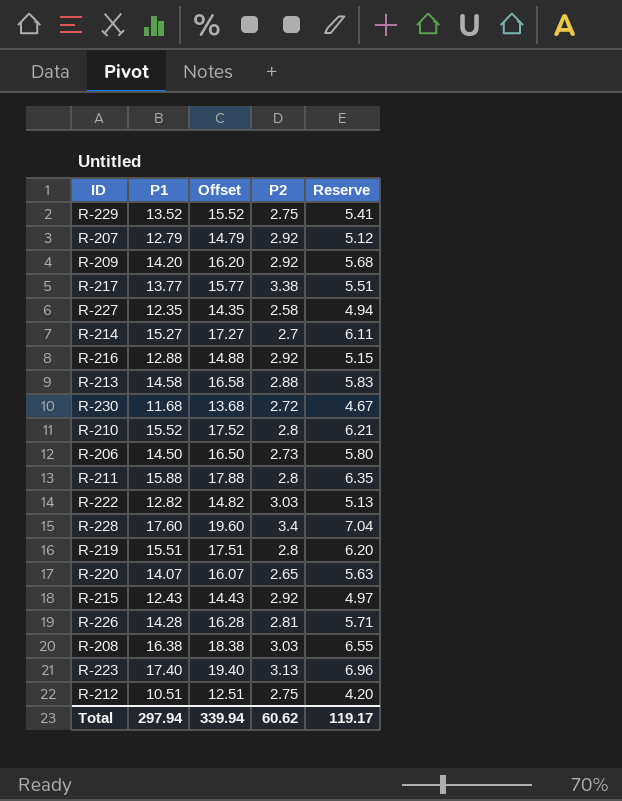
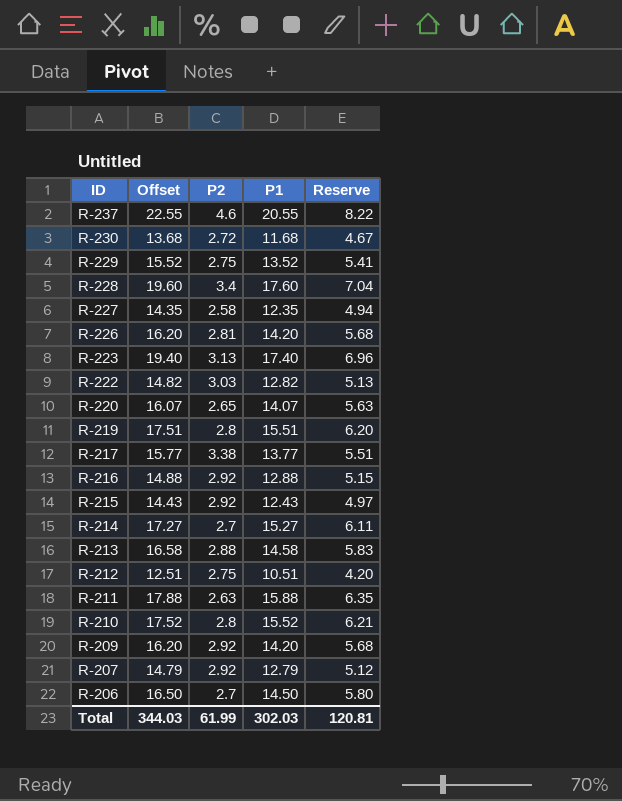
row order: none -> ID descending
column P1 | position: 2 -> 4
row R-208: 16.38 | 18.38 | 3.03 | 6.55 -> none
row R-237: none -> 22.55 | 4.6 | 20.55 | 8.22
R-226 | Offset: 16.28 -> 16.20
R-226 | P1: 14.28 -> 14.20
R-226 | Reserve: 5.71 -> 5.68
R-211 | P2: 2.8 -> 2.63
R-206 | P2: 2.73 -> 2.7
Total | Offset: 339.94 -> 344.03
Total | P2: 60.62 -> 61.99
Total | P1: 297.94 -> 302.03
Total | Reserve: 119.17 -> 120.81

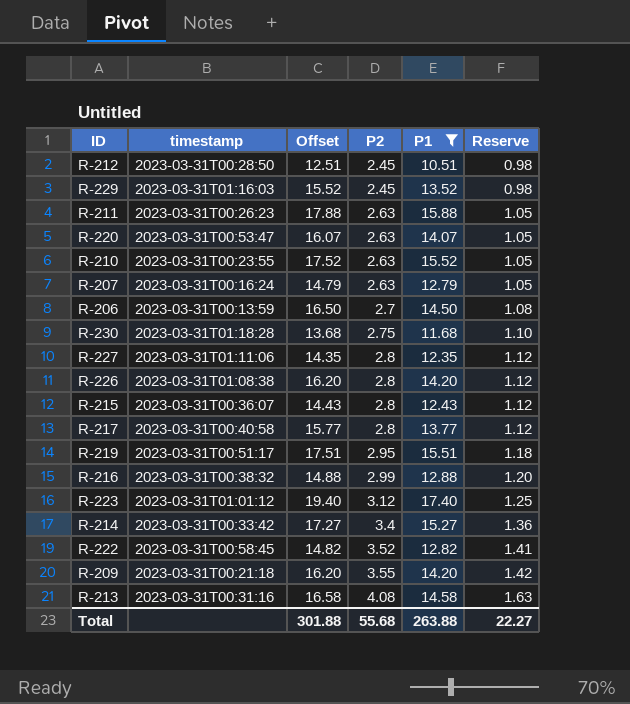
filter: none -> P1 <= 17.40
row order: ID descending -> P2 ascending
column timestamp | position: none -> 2
column Reserve | formula: [P1] * 0.4 -> [P2] * 0.4
R-212 | P2: 2.75 -> 2.45
R-229 | P2: 2.75 -> 2.45
R-220 | P2: 2.65 -> 2.63
R-210 | P2: 2.8 -> 2.63
R-207 | P2: 2.92 -> 2.63
R-230 | P2: 2.72 -> 2.75
R-227 | P2: 2.58 -> 2.8
R-226 | P2: 2.81 -> 2.8
R-215 | P2: 2.92 -> 2.8
R-217 | P2: 3.38 -> 2.8
R-219 | P2: 2.8 -> 2.95
R-216 | P2: 2.92 -> 2.99
R-223 | P2: 3.13 -> 3.12
R-214 | P2: 2.7 -> 3.4
R-222 | P2: 3.03 -> 3.52
R-209 | P2: 2.92 -> 3.55
R-213 | P2: 2.88 -> 4.08
Total | Offset: 344.03 -> 301.88
Total | P2: 61.99 -> 55.68
Total | P1: 302.03 -> 263.88
Total | Reserve: 120.81 -> 22.27

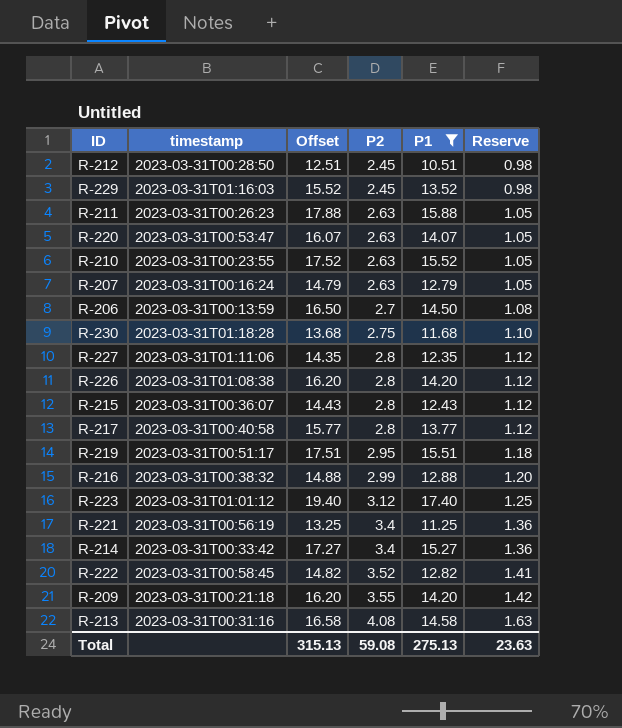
row R-221: none -> 2023-03-31T00:56:19 | 13.25 | 3.4 | 11.25 | 1.36
Total | Offset: 301.88 -> 315.13
Total | P2: 55.68 -> 59.08
Total | P1: 263.88 -> 275.13
Total | Reserve: 22.27 -> 23.63

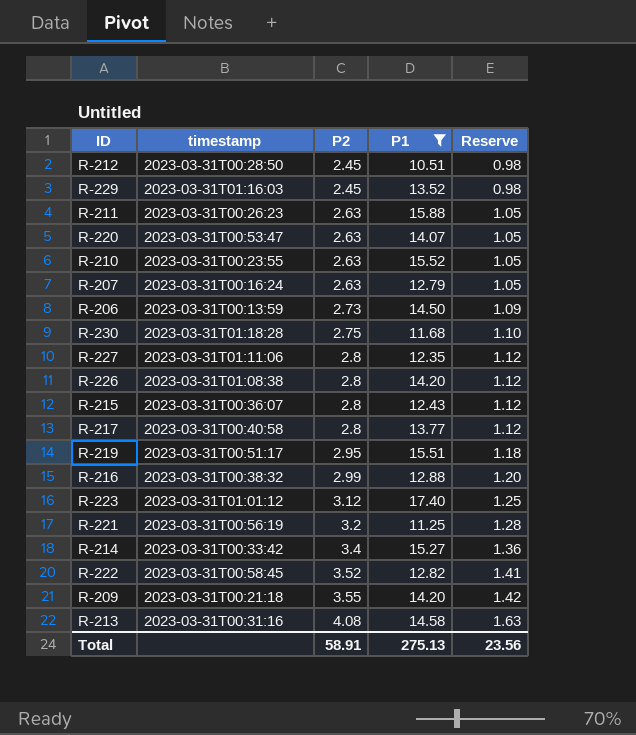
column Offset | formula: [P1] + 2 -> none
R-206 | P2: 2.7 -> 2.73
R-206 | Reserve: 1.08 -> 1.09
R-221 | P2: 3.4 -> 3.2
R-221 | Reserve: 1.36 -> 1.28
Total | P2: 59.08 -> 58.91
Total | Reserve: 23.63 -> 23.56

